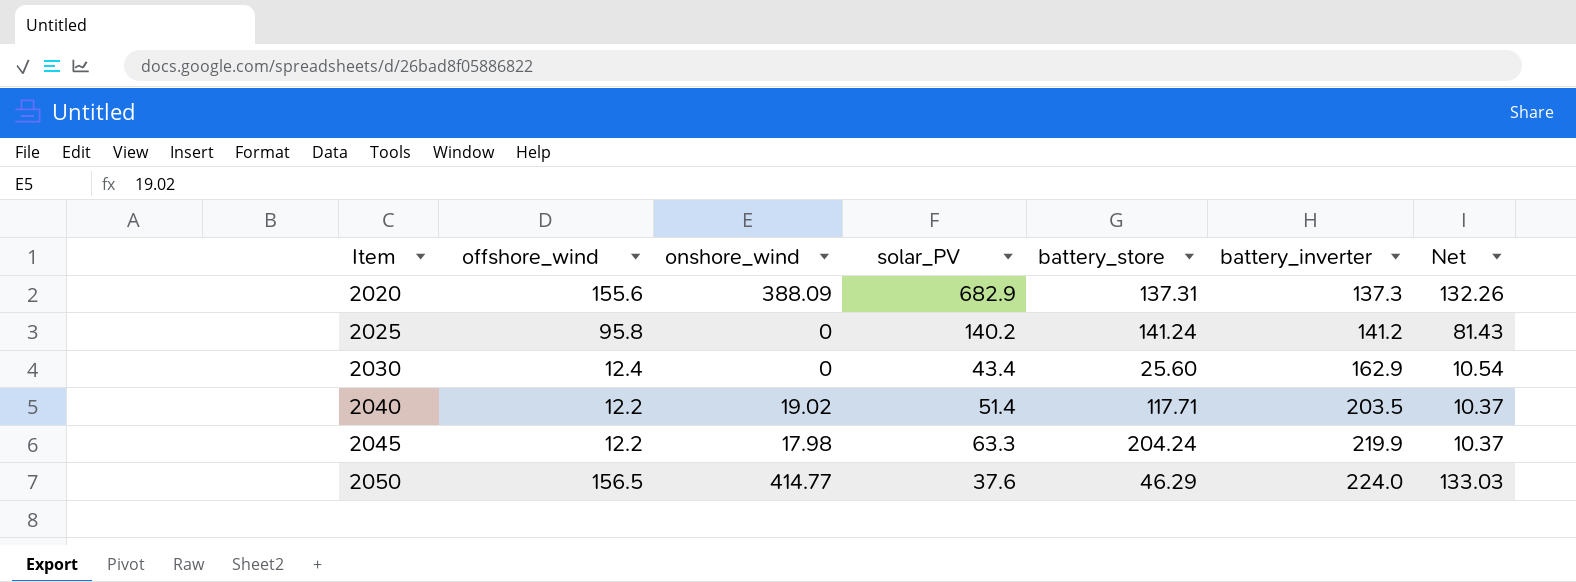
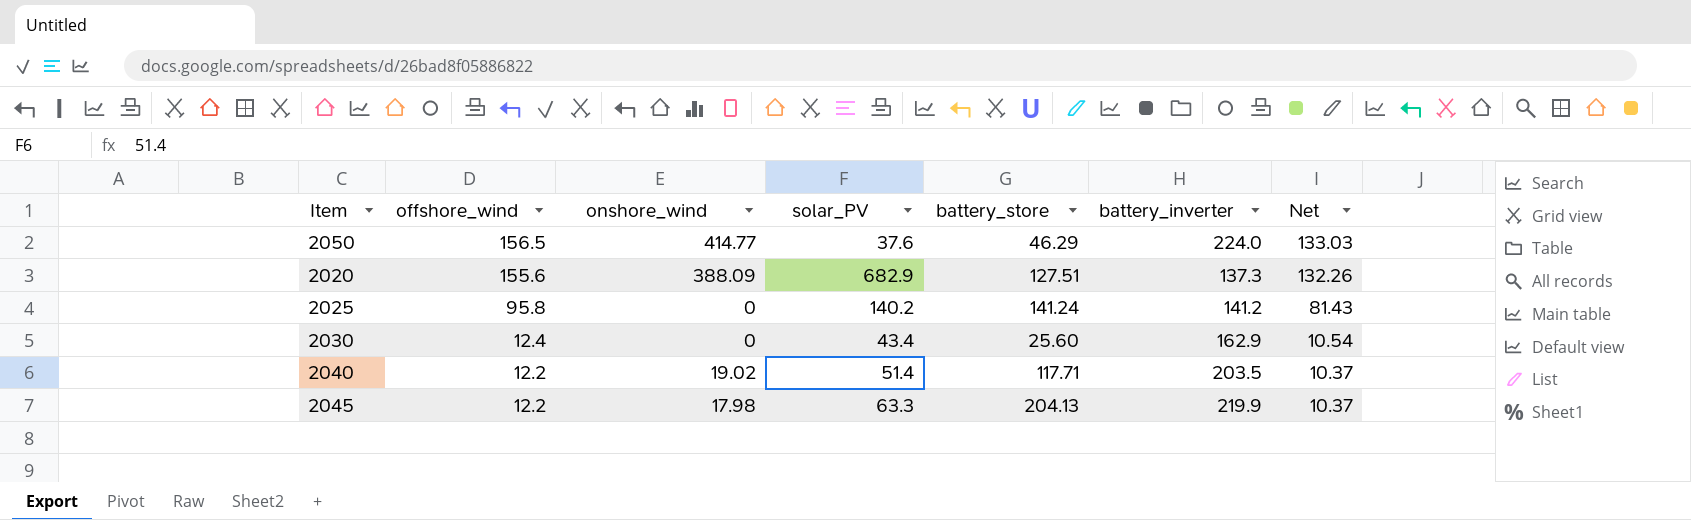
row order: Item ascending -> offshore_wind descending
2020 | battery_store: 137.31 -> 127.51
2045 | battery_store: 204.24 -> 204.13

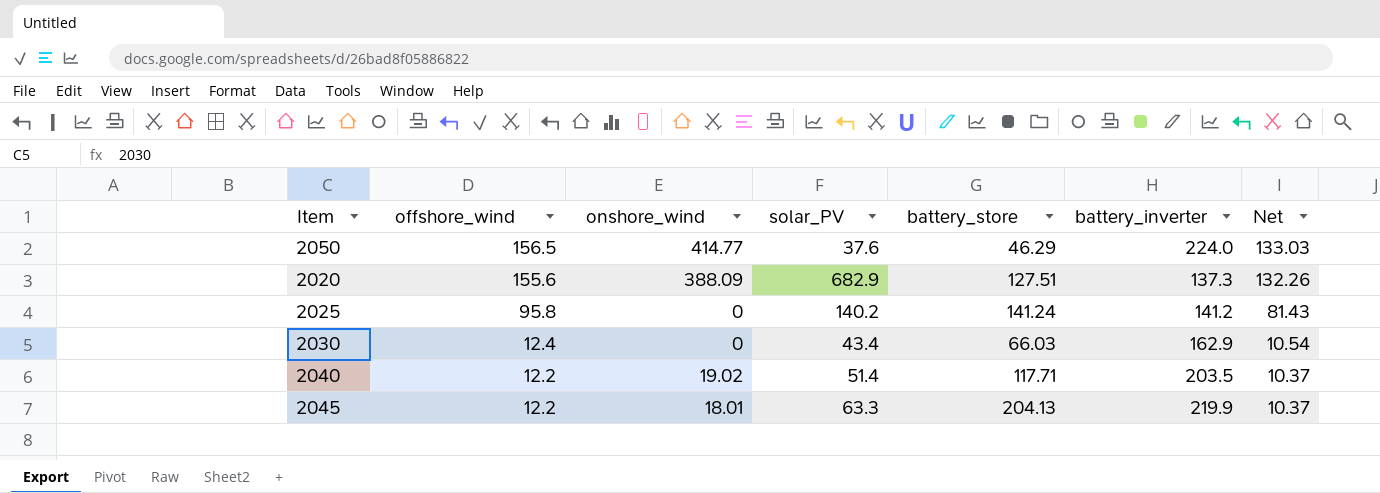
2030 | battery_store: 25.60 -> 66.03
2045 | onshore_wind: 17.98 -> 18.01

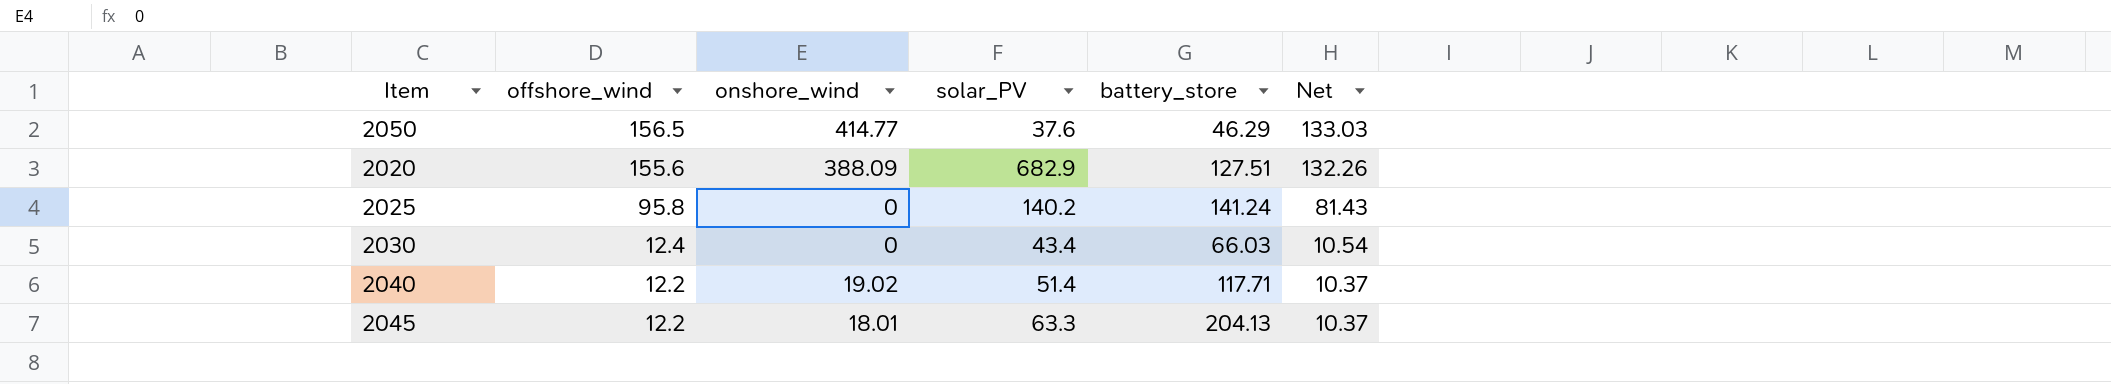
column battery_inverter | position: 6 -> none

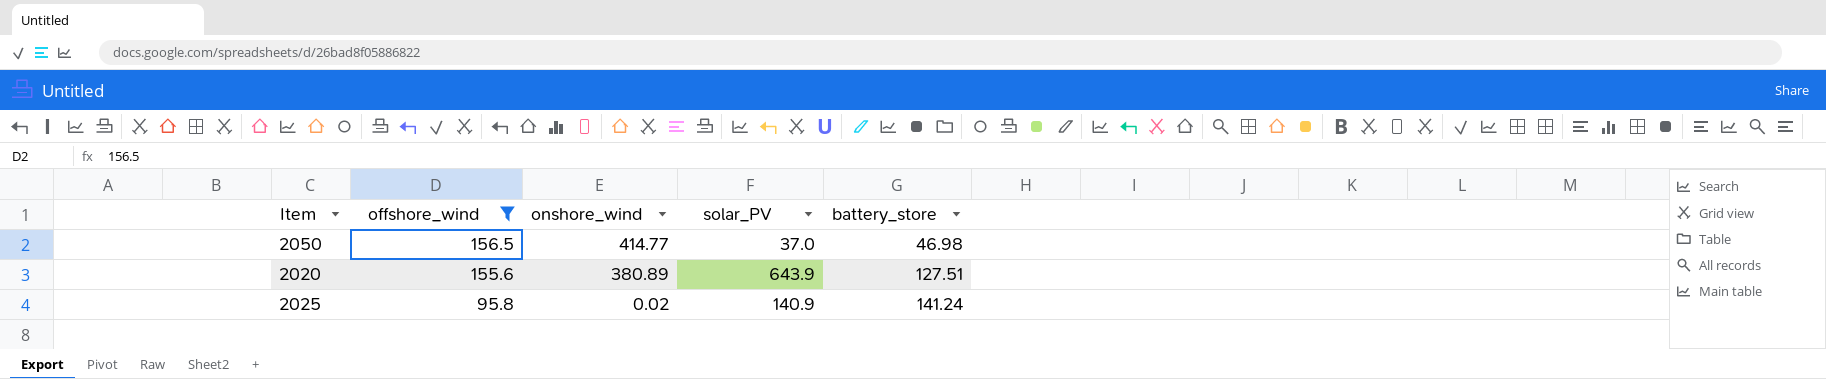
filter: none -> offshore_wind >= 95.8
column Net | formula: [offshore_wind] * 0.85 -> none
2050 | solar_PV: 37.6 -> 37.0
2050 | battery_store: 46.29 -> 46.98
2020 | onshore_wind: 388.09 -> 380.89
2020 | solar_PV: 682.9 -> 643.9
2025 | onshore_wind: 0 -> 0.02
2025 | solar_PV: 140.2 -> 140.9

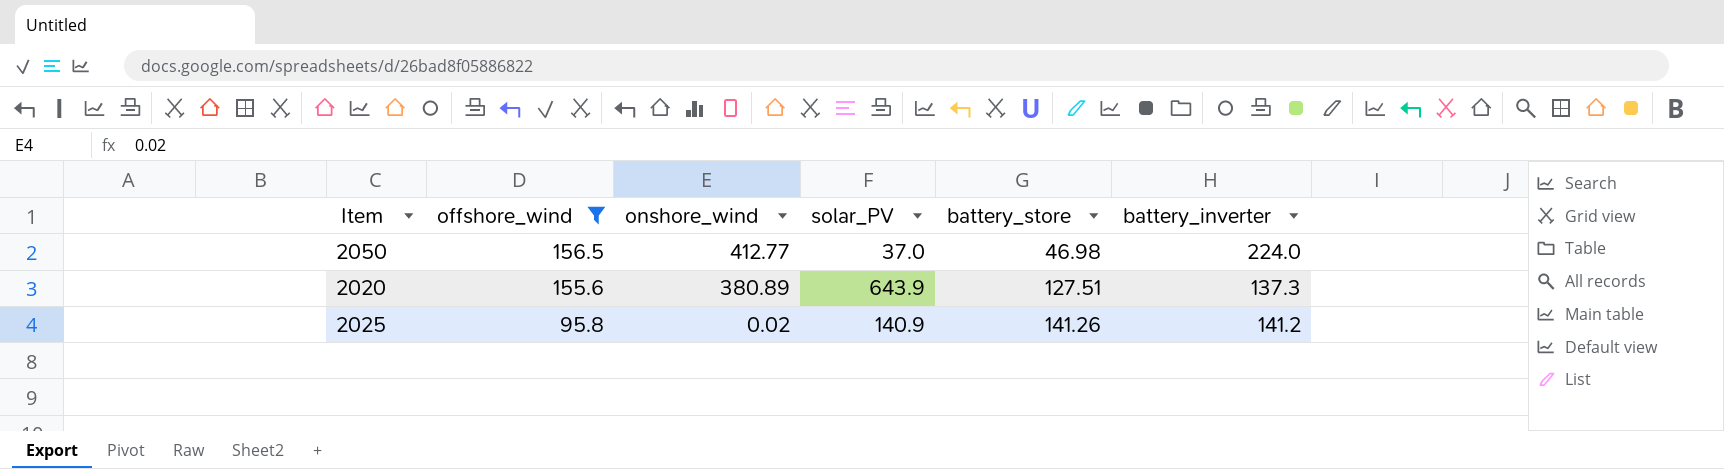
column battery_inverter | position: none -> 6
2050 | onshore_wind: 414.77 -> 412.77
2025 | battery_store: 141.24 -> 141.26

